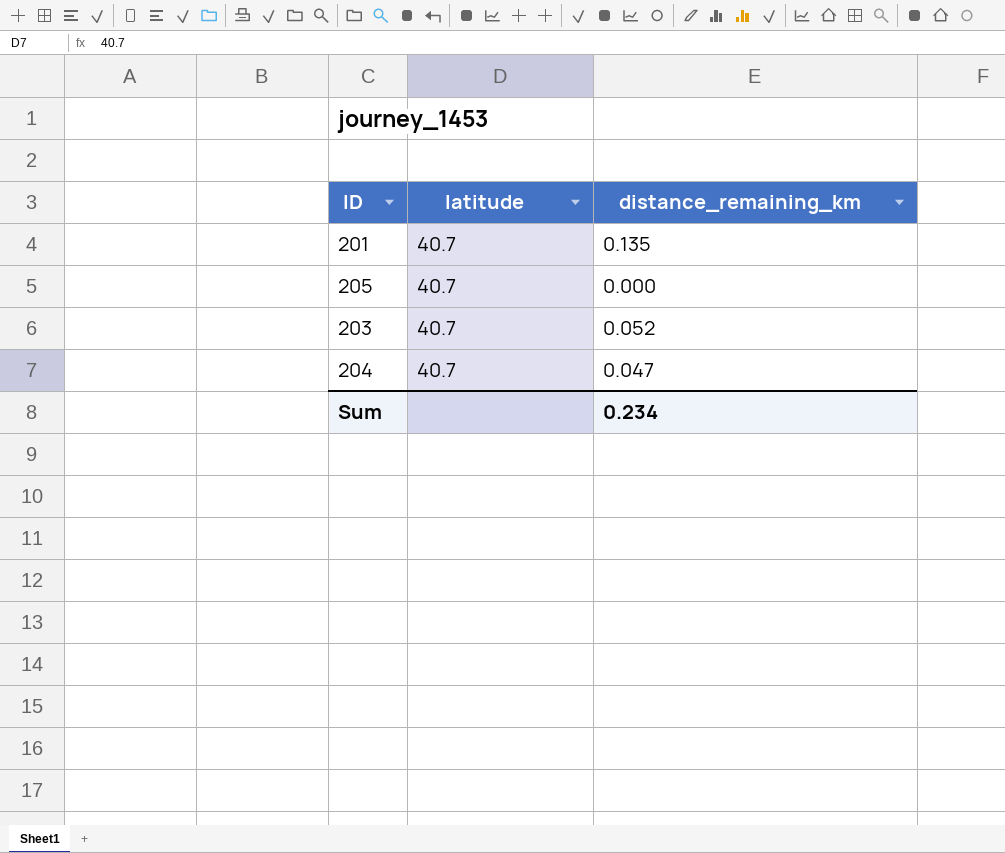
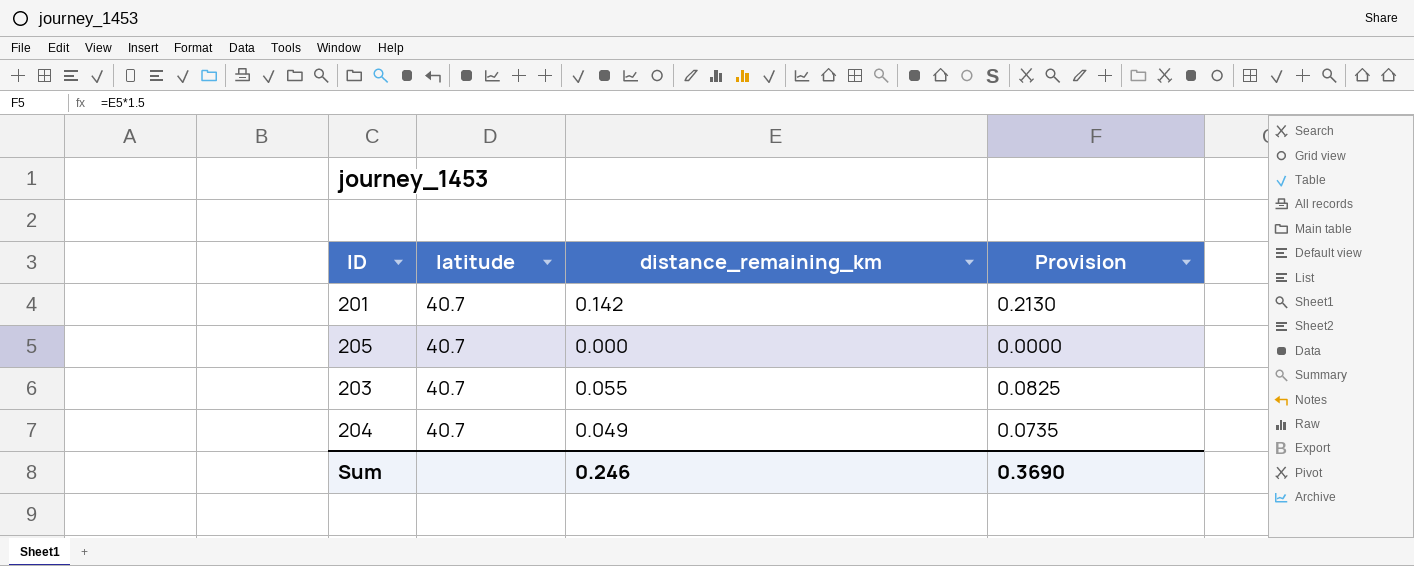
column Provision | formula: none -> [distance_remaining_km] * 1.5
201 | distance_remaining_km: 0.135 -> 0.142
203 | distance_remaining_km: 0.052 -> 0.055
204 | distance_remaining_km: 0.047 -> 0.049
Sum | distance_remaining_km: 0.234 -> 0.246

